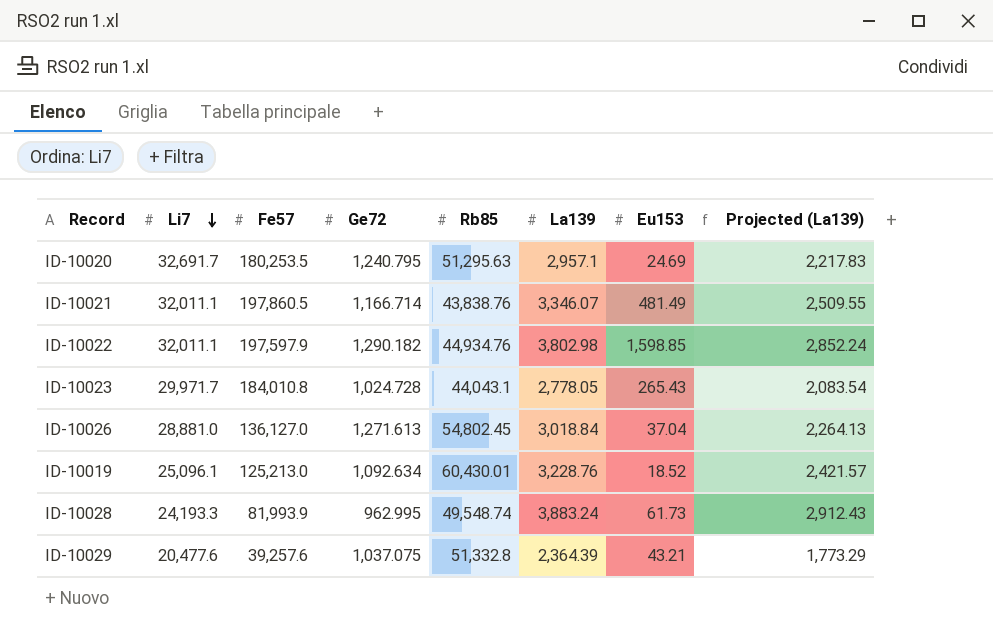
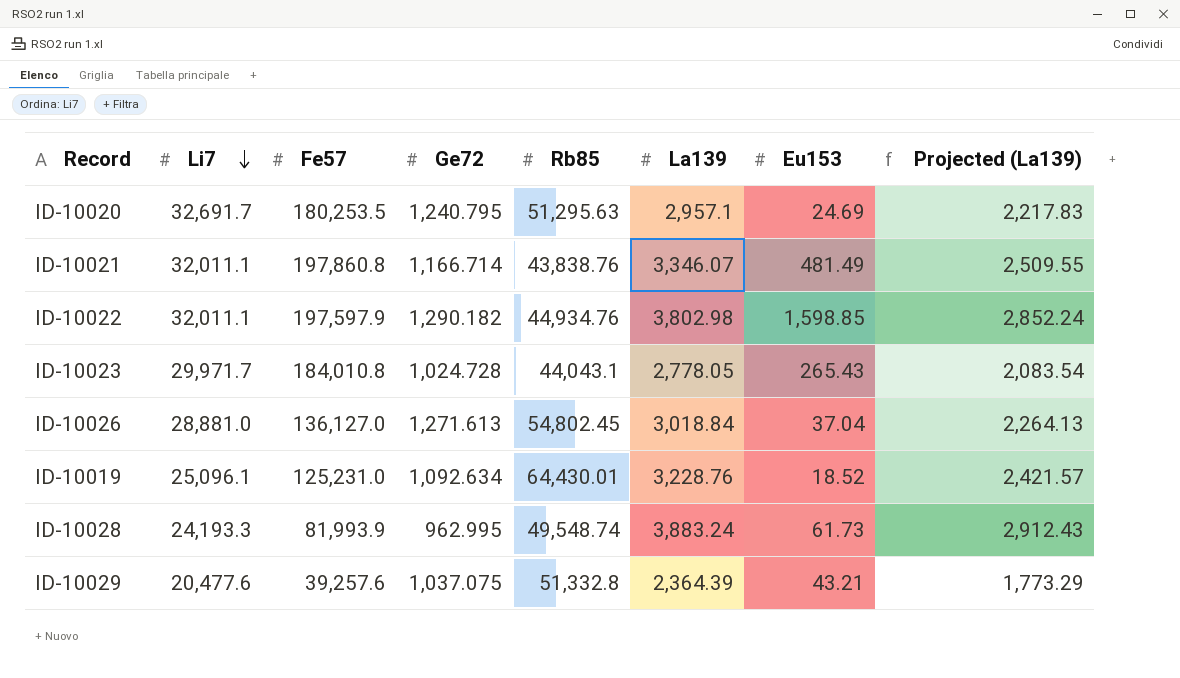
ID-10021 | Fe57: 197,860.5 -> 197,860.8
ID-10019 | Fe57: 125,213.0 -> 125,231.0
ID-10019 | Rb85: 60,430.01 -> 64,430.01

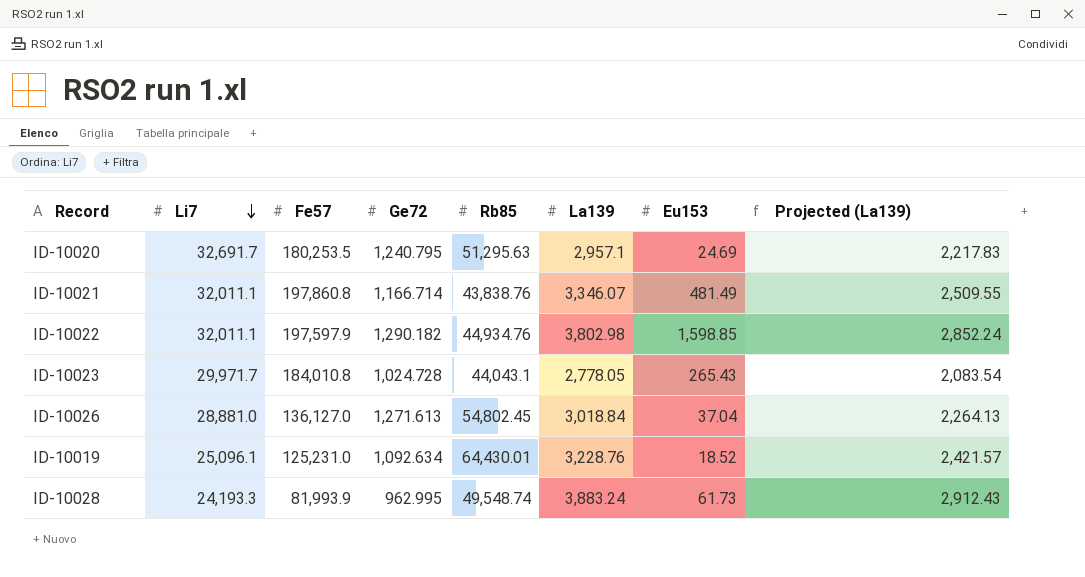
row ID-10029: 20,477.6 | 39,257.6 | 1,037.075 | 51,332.8 | 2,364.39 | 43.21 | 1,773.29 -> none

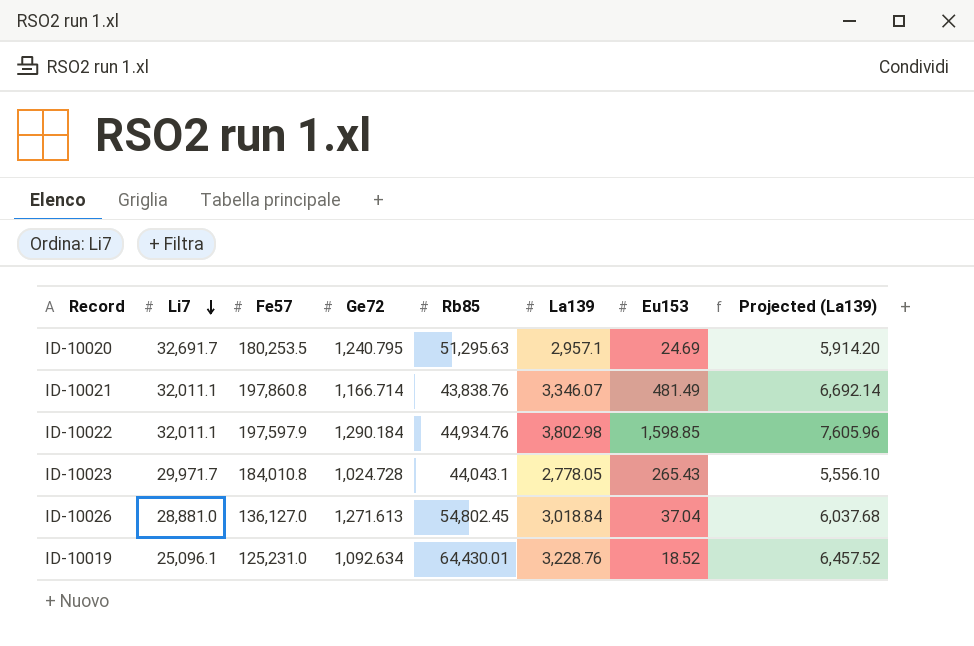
column Projected (La139) | formula: [La139] * 0.75 -> [La139] * 2
row ID-10028: 24,193.3 | 81,993.9 | 962.995 | 49,548.74 | 3,883.24 | 61.73 | 2,912.43 -> none
ID-10022 | Ge72: 1,290.182 -> 1,290.184

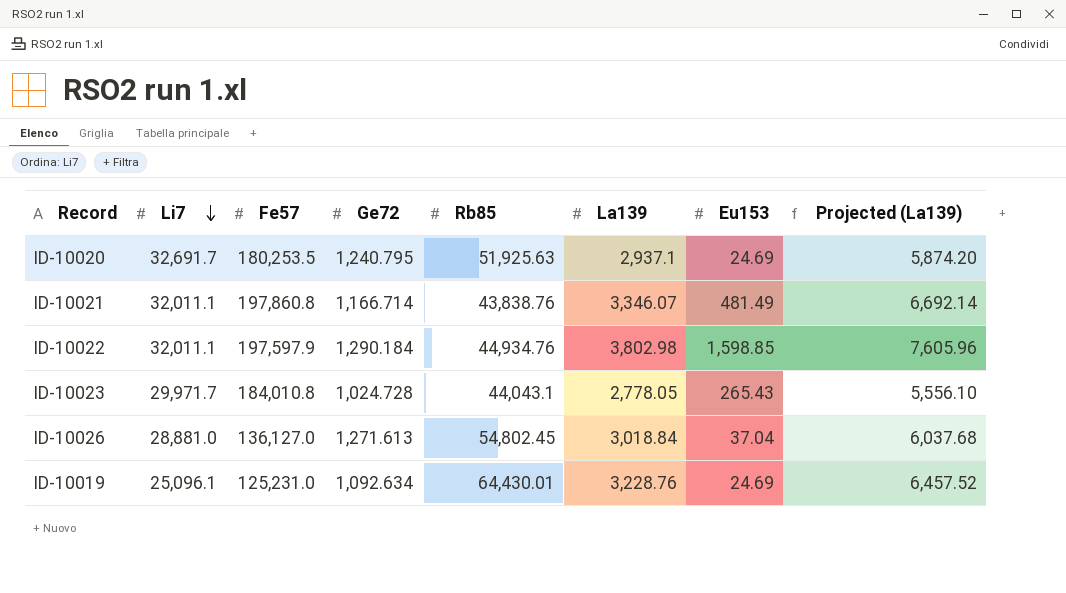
ID-10020 | Rb85: 51,295.63 -> 51,925.63
ID-10020 | La139: 2,957.1 -> 2,937.1
ID-10020 | Projected (La139): 5,914.20 -> 5,874.20
ID-10019 | Eu153: 18.52 -> 24.69

